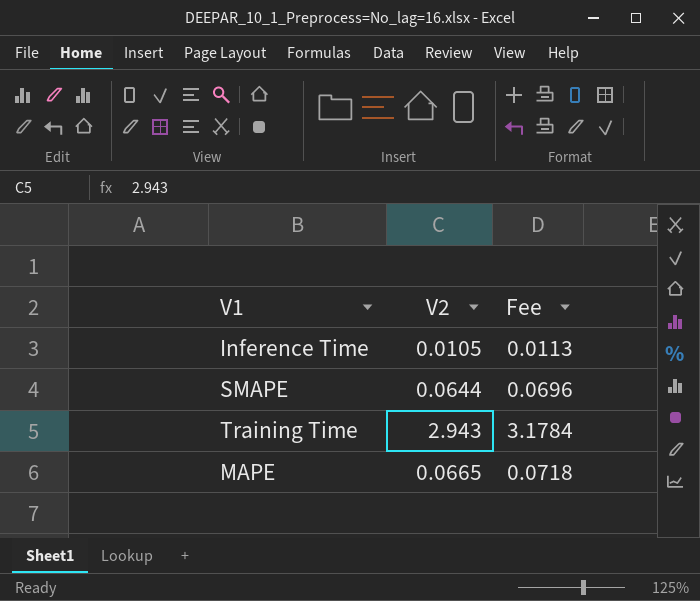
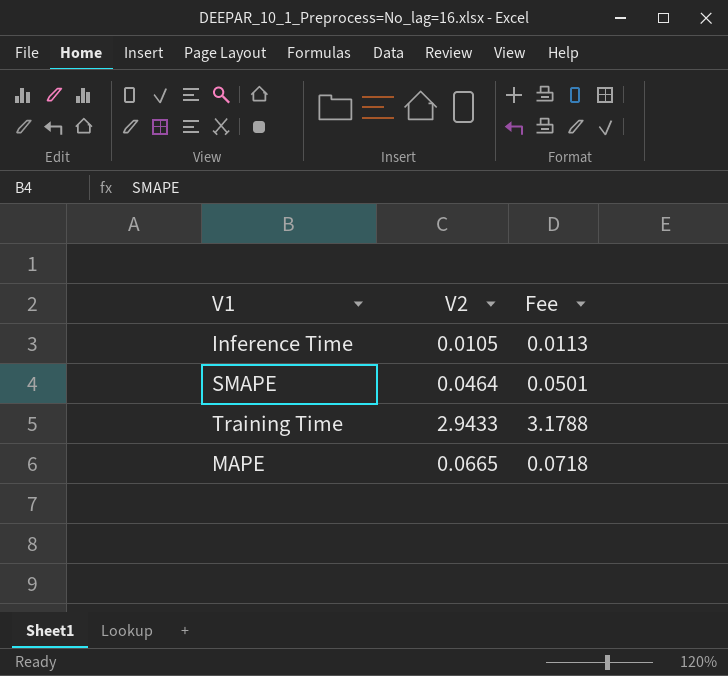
SMAPE | V2: 0.0644 -> 0.0464
SMAPE | Fee: 0.0696 -> 0.0501
Training Time | V2: 2.943 -> 2.9433
Training Time | Fee: 3.1784 -> 3.1788

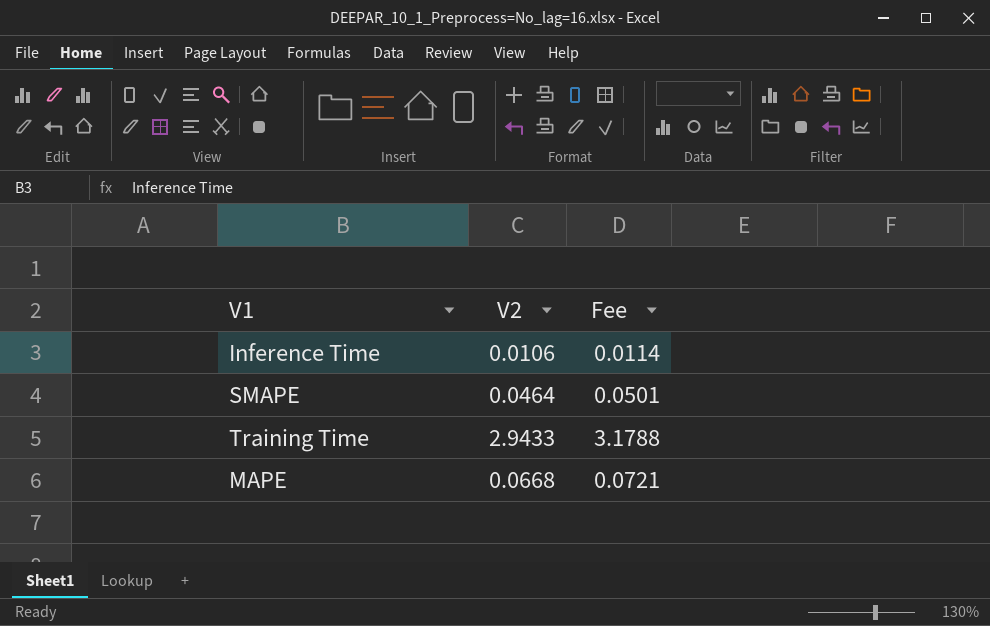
Inference Time | V2: 0.0105 -> 0.0106
Inference Time | Fee: 0.0113 -> 0.0114
MAPE | V2: 0.0665 -> 0.0668
MAPE | Fee: 0.0718 -> 0.0721

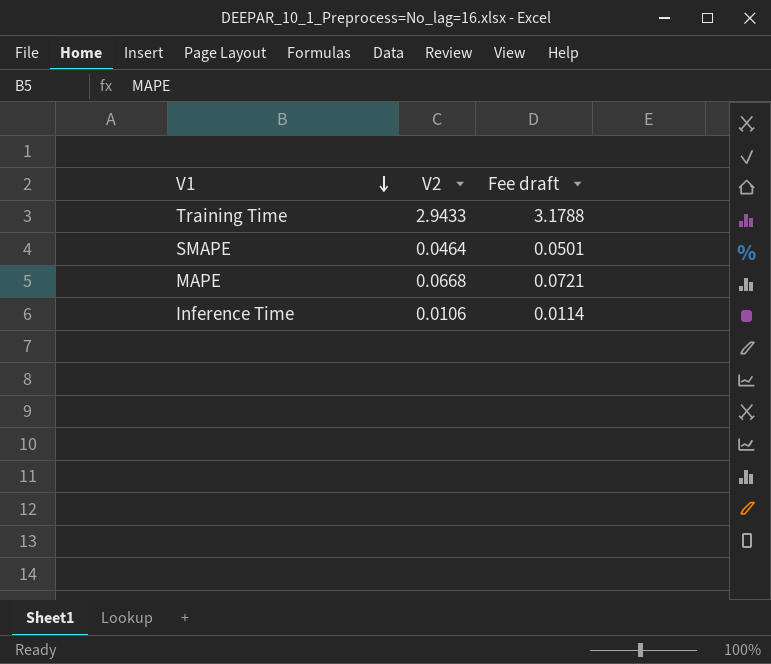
row order: none -> V1 descending
column name: Fee -> Fee draft

